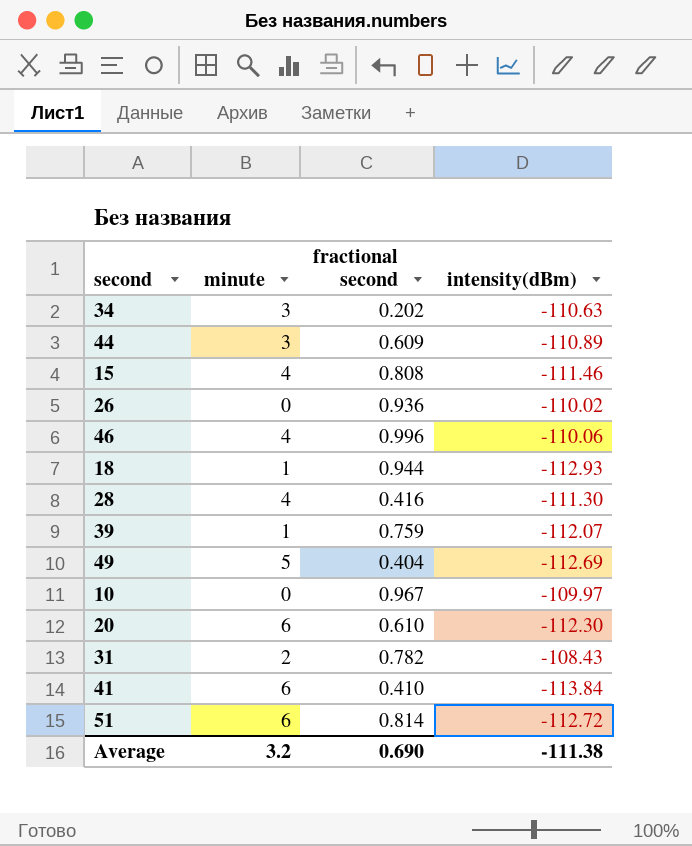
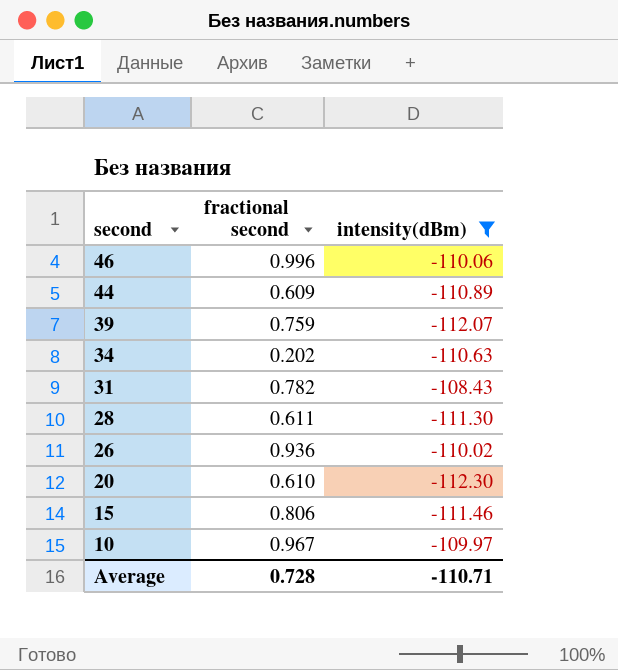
filter: none -> intensity(dBm) >= -112.30
row order: none -> second descending
column minute | position: 2 -> none
28 | fractional second: 0.416 -> 0.611
15 | fractional second: 0.808 -> 0.806
Average | fractional second: 0.690 -> 0.728
Average | intensity(dBm): -111.38 -> -110.71

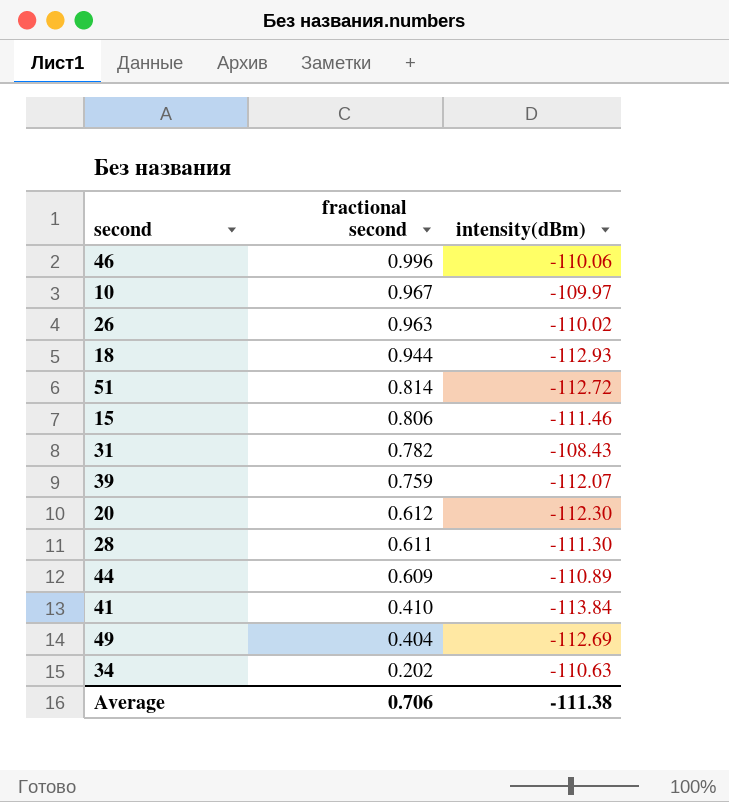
filter: intensity(dBm) >= -112.30 -> none
row order: second descending -> fractional second descending
26 | fractional second: 0.936 -> 0.963
20 | fractional second: 0.610 -> 0.612
Average | fractional second: 0.728 -> 0.706
Average | intensity(dBm): -110.71 -> -111.38

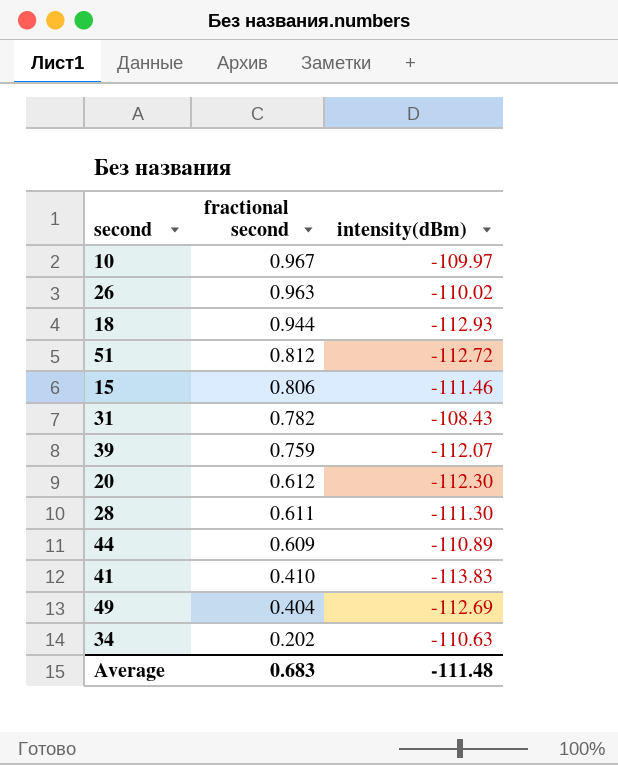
row 46: 0.996 | -110.06 -> none
51 | fractional second: 0.814 -> 0.812
41 | intensity(dBm): -113.84 -> -113.83
Average | fractional second: 0.706 -> 0.683
Average | intensity(dBm): -111.38 -> -111.48

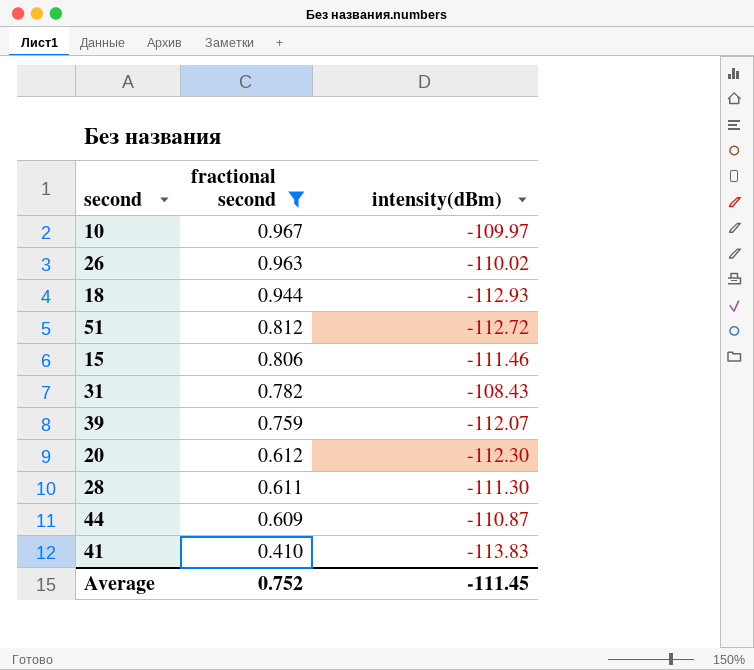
filter: none -> fractional second >= 0.410
44 | intensity(dBm): -110.89 -> -110.87
Average | fractional second: 0.683 -> 0.752
Average | intensity(dBm): -111.48 -> -111.45

